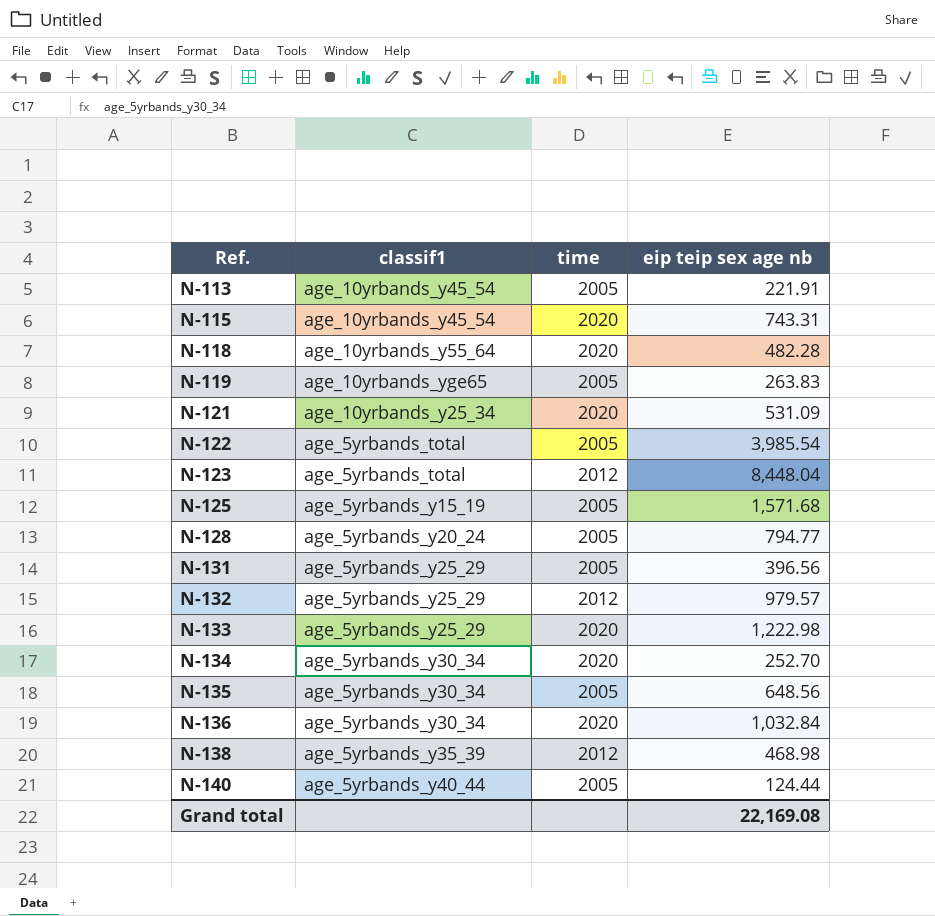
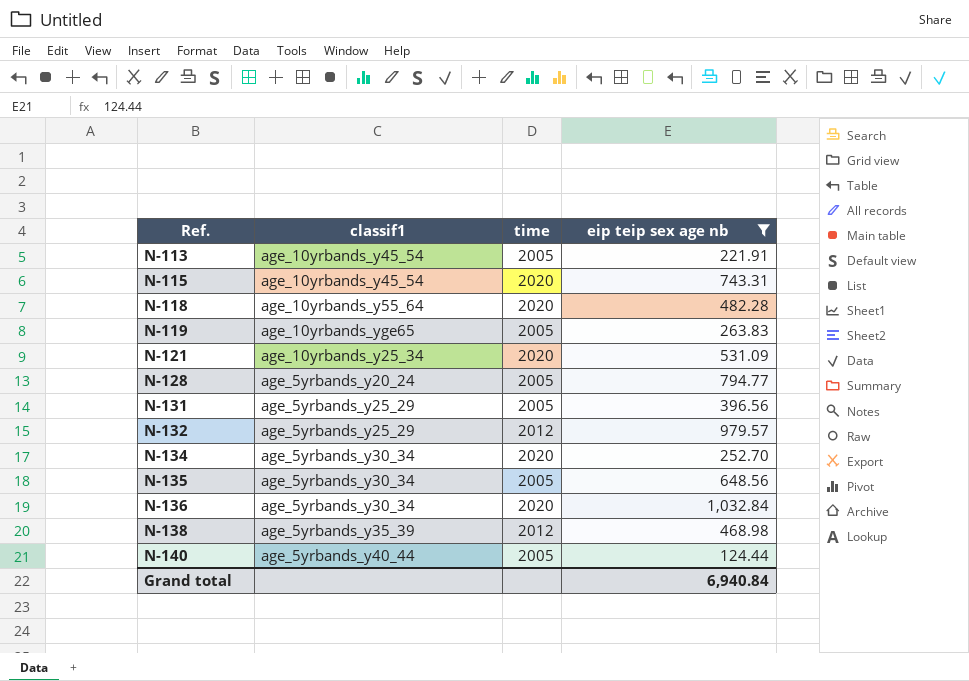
filter: none -> eip teip sex age nb <= 1,032.84
Grand total | eip teip sex age nb: 22,169.08 -> 6,940.84

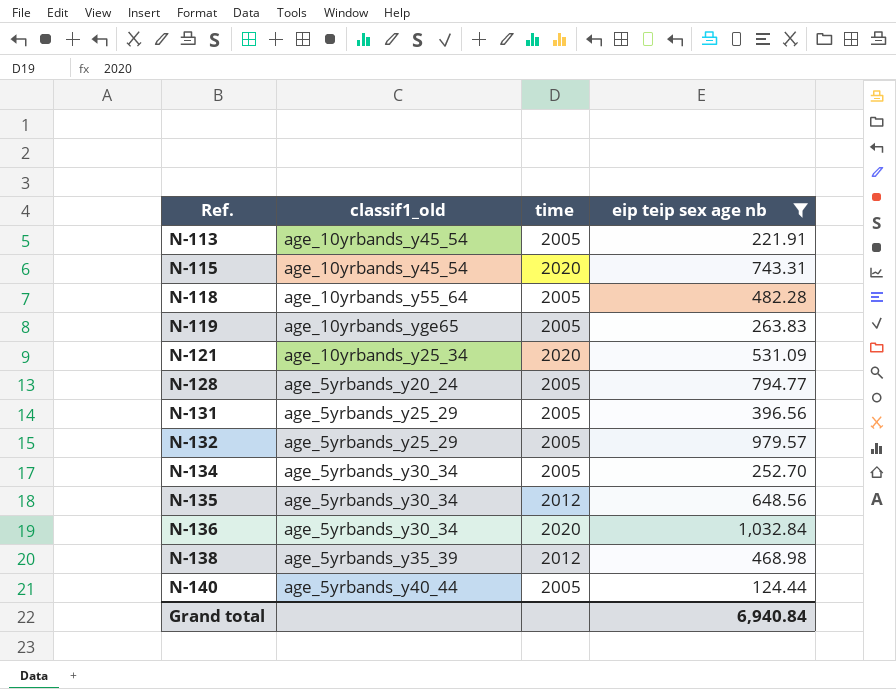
column name: classif1 -> classif1_old
N-118 | time: 2020 -> 2005
N-132 | time: 2012 -> 2005
N-134 | time: 2020 -> 2005
N-135 | time: 2005 -> 2012

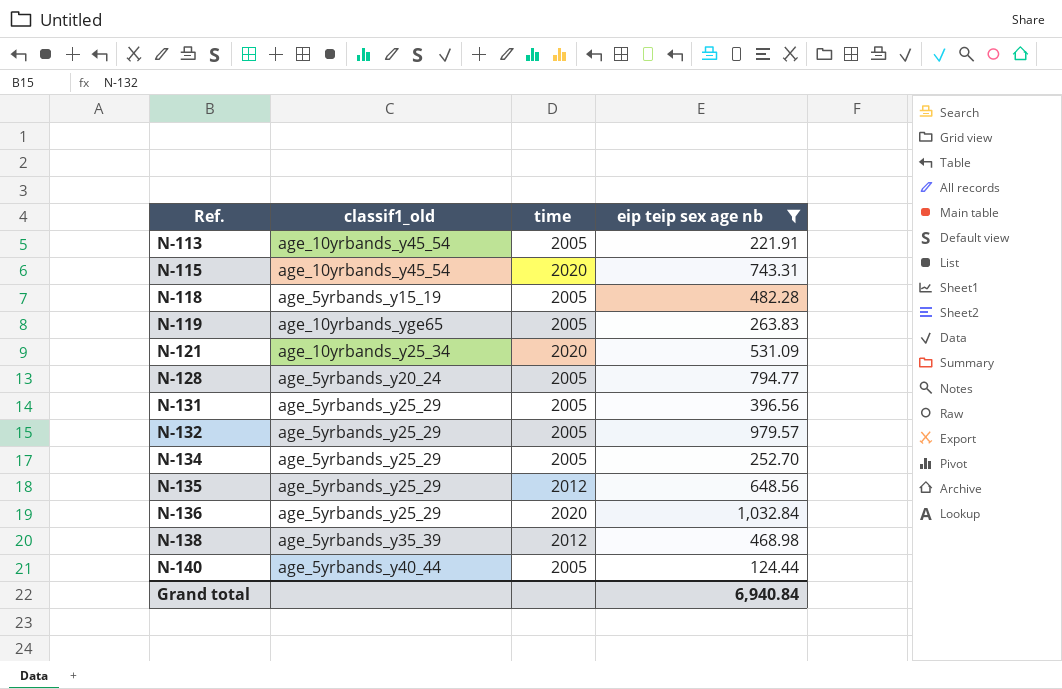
N-118 | classif1_old: age_10yrbands_y55_64 -> age_5yrbands_y15_19
N-134 | classif1_old: age_5yrbands_y30_34 -> age_5yrbands_y25_29
N-135 | classif1_old: age_5yrbands_y30_34 -> age_5yrbands_y25_29
N-136 | classif1_old: age_5yrbands_y30_34 -> age_5yrbands_y25_29

